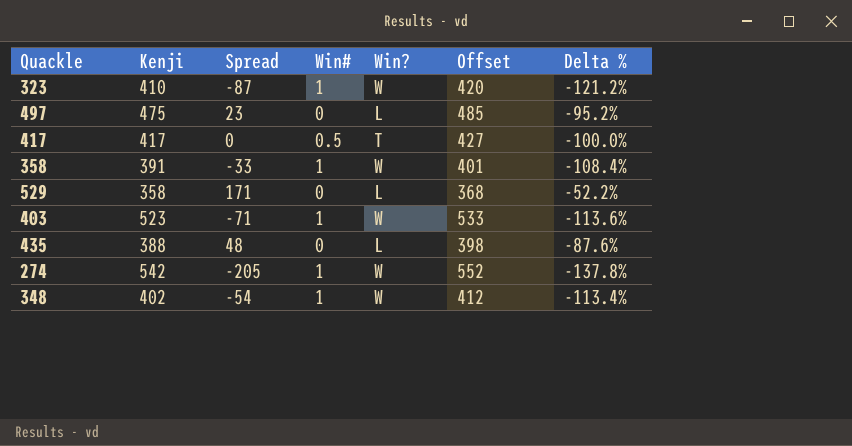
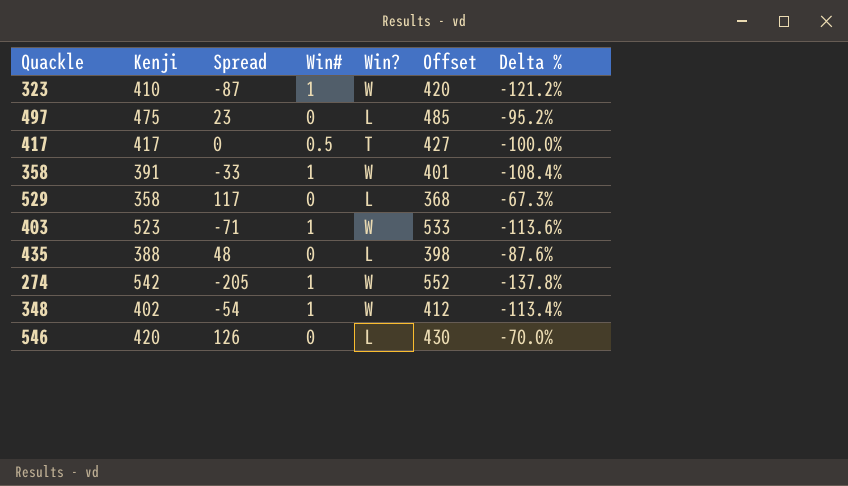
529 | Spread: 171 -> 117
529 | Delta %: -52.2% -> -67.3%
row 546: none -> 420 | 126 | 0 | L | 430 | -70.0%

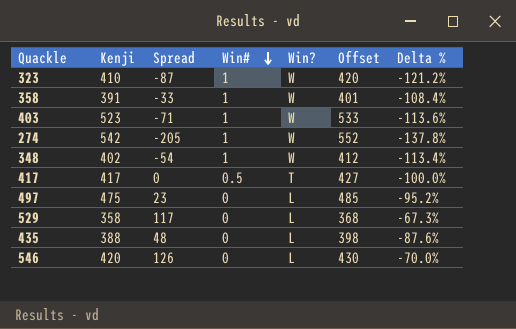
row order: none -> Win# descending

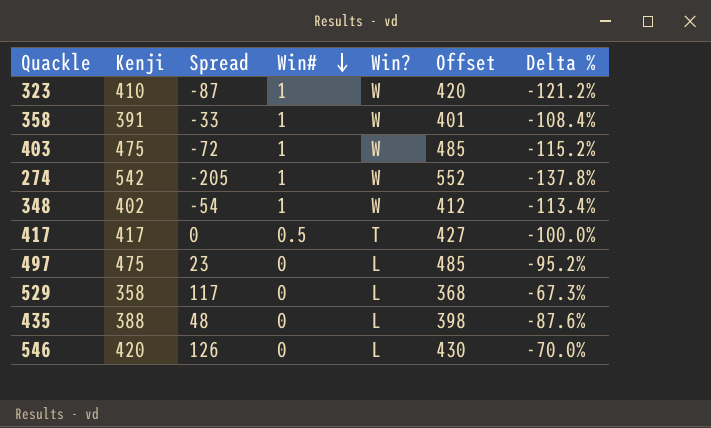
403 | Kenji: 523 -> 475
403 | Spread: -71 -> -72
403 | Offset: 533 -> 485
403 | Delta %: -113.6% -> -115.2%

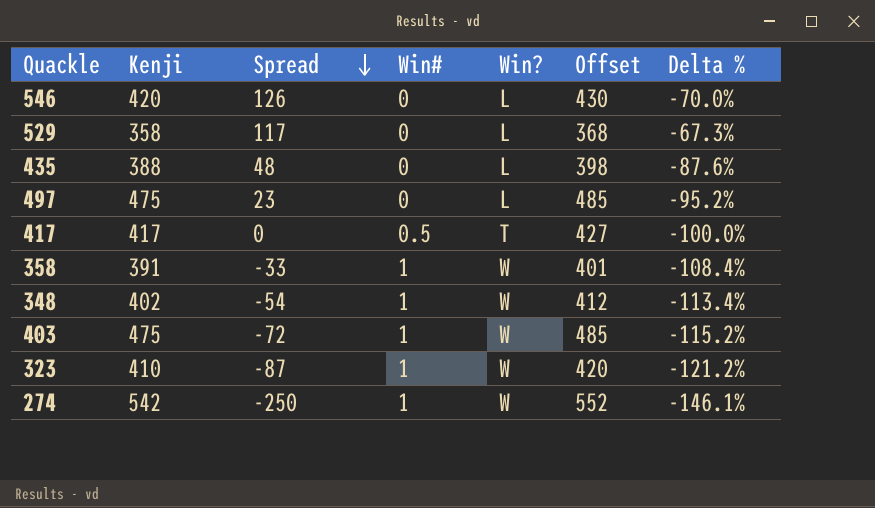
row order: Win# descending -> Spread descending
274 | Spread: -205 -> -250
274 | Delta %: -137.8% -> -146.1%

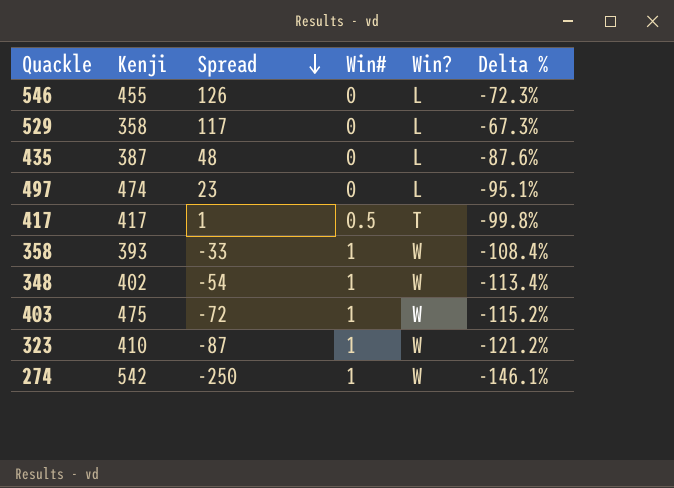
column Offset | formula: [Kenji] + 10 -> none
546 | Kenji: 420 -> 455
546 | Delta %: -70.0% -> -72.3%
435 | Kenji: 388 -> 387
497 | Kenji: 475 -> 474
497 | Delta %: -95.2% -> -95.1%
417 | Spread: 0 -> 1
417 | Delta %: -100.0% -> -99.8%
358 | Kenji: 391 -> 393

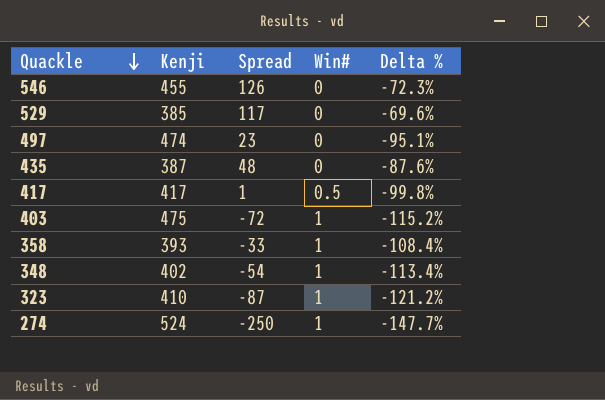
row order: Spread descending -> Quackle descending
column Win? | position: 5 -> none
529 | Kenji: 358 -> 385
529 | Delta %: -67.3% -> -69.6%
274 | Kenji: 542 -> 524
274 | Delta %: -146.1% -> -147.7%

